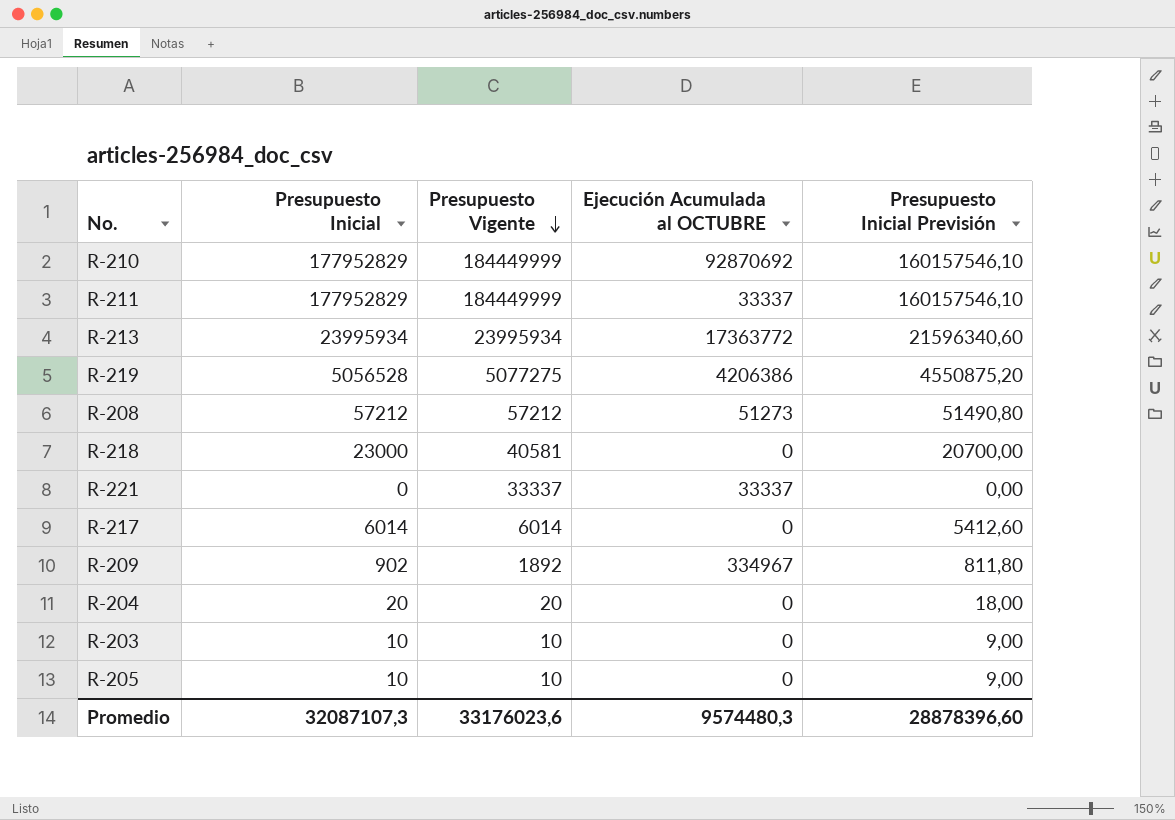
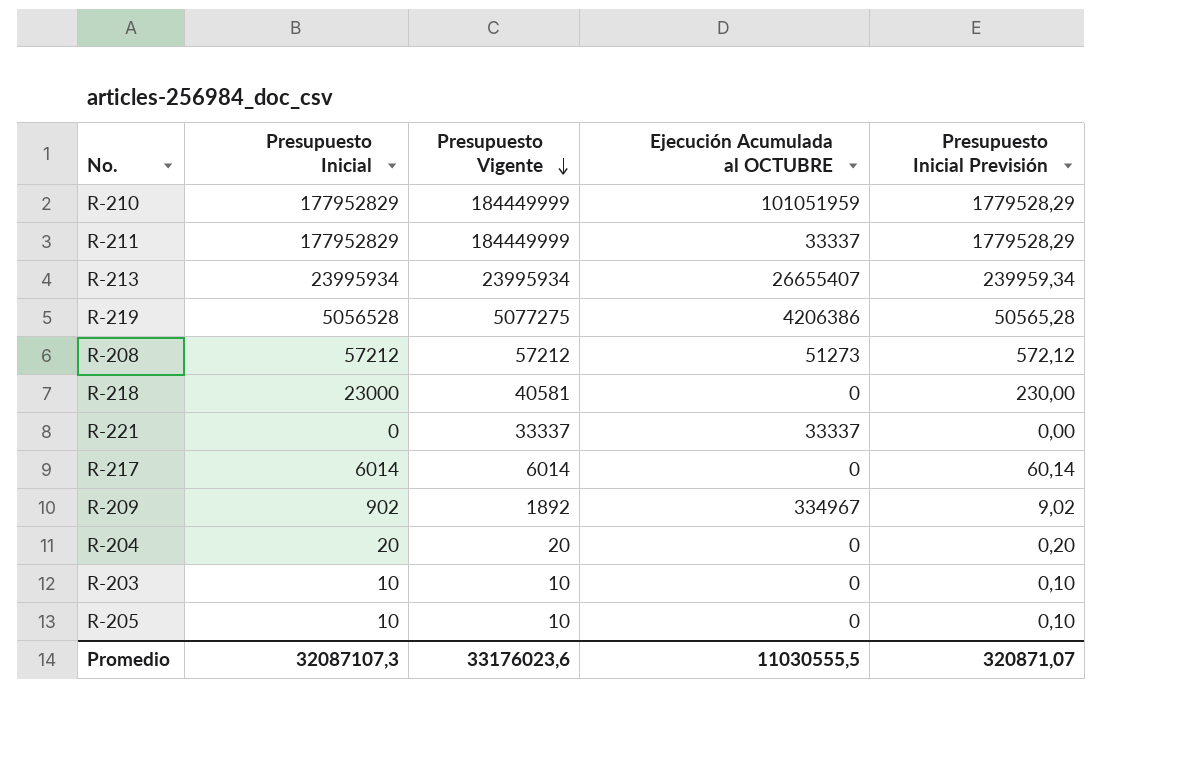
column Presupuesto Inicial Previsión | formula: [Presupuesto Inicial] * 0,9 -> [Presupuesto Inicial] * 0,01
R-210 | Ejecución Acumulada al OCTUBRE: 92870692 -> 101051959
R-213 | Ejecución Acumulada al OCTUBRE: 17363772 -> 26655407
Promedio | Ejecución Acumulada al OCTUBRE: 9574480,3 -> 11030555,5
Promedio | Presupuesto Inicial Previsión: 28878396,60 -> 320871,07

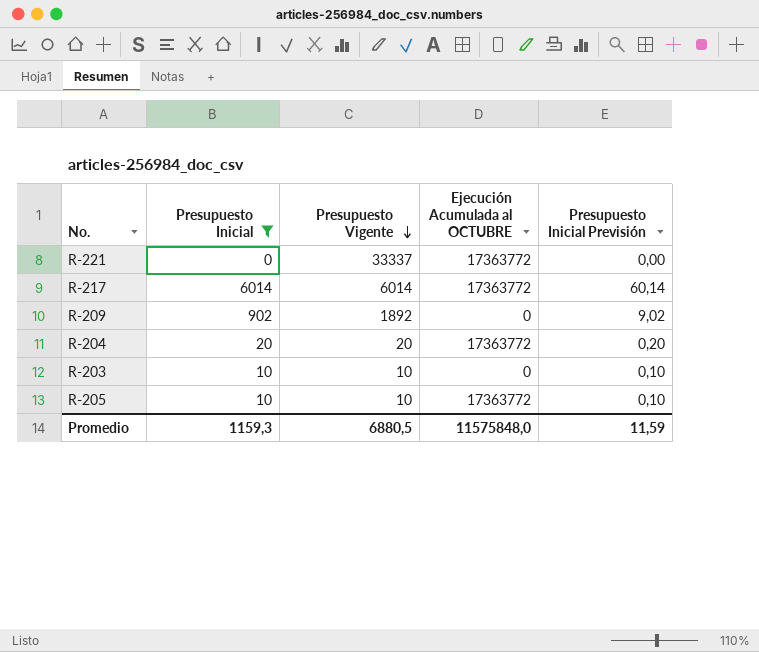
filter: none -> Presupuesto Inicial <= 6014
R-221 | Ejecución Acumulada al OCTUBRE: 33337 -> 17363772
R-217 | Ejecución Acumulada al OCTUBRE: 0 -> 17363772
R-209 | Ejecución Acumulada al OCTUBRE: 334967 -> 0
R-204 | Ejecución Acumulada al OCTUBRE: 0 -> 17363772
R-205 | Ejecución Acumulada al OCTUBRE: 0 -> 17363772
Promedio | Presupuesto Inicial: 32087107,3 -> 1159,3
Promedio | Presupuesto Vigente: 33176023,6 -> 6880,5
Promedio | Ejecución Acumulada al OCTUBRE: 11030555,5 -> 11575848,0
Promedio | Presupuesto Inicial Previsión: 320871,07 -> 11,59

